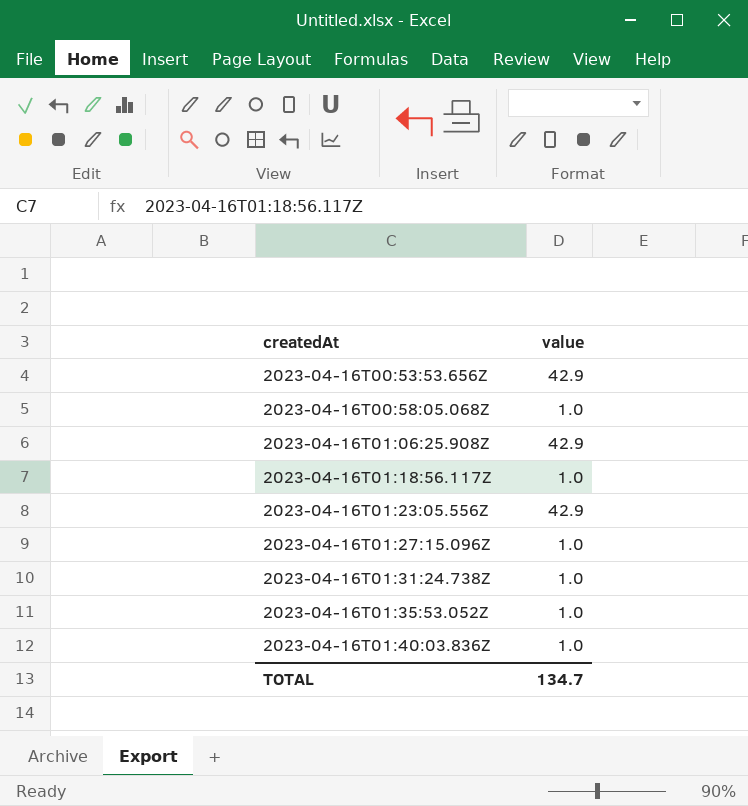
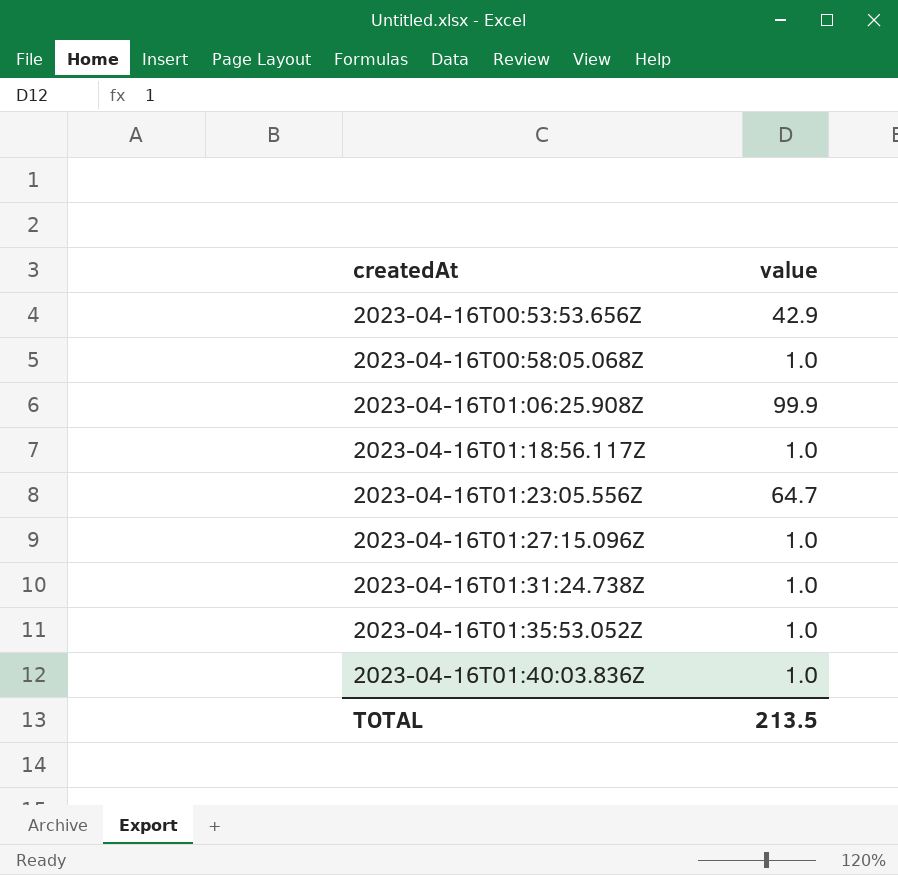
2023-04-16T01:06:25.908Z | value: 42.9 -> 99.9
2023-04-16T01:23:05.556Z | value: 42.9 -> 64.7
TOTAL | value: 134.7 -> 213.5

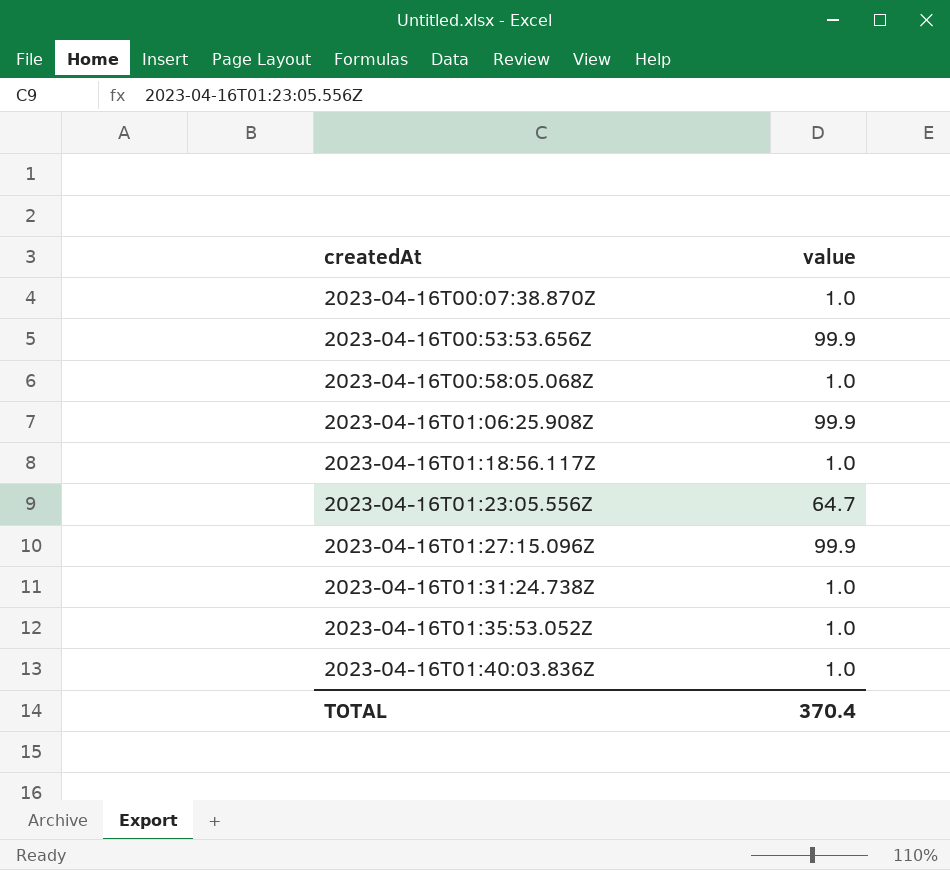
row 2023-04-16T00:07:38.870Z: none -> 1.0
2023-04-16T00:53:53.656Z | value: 42.9 -> 99.9
2023-04-16T01:27:15.096Z | value: 1.0 -> 99.9
TOTAL | value: 213.5 -> 370.4

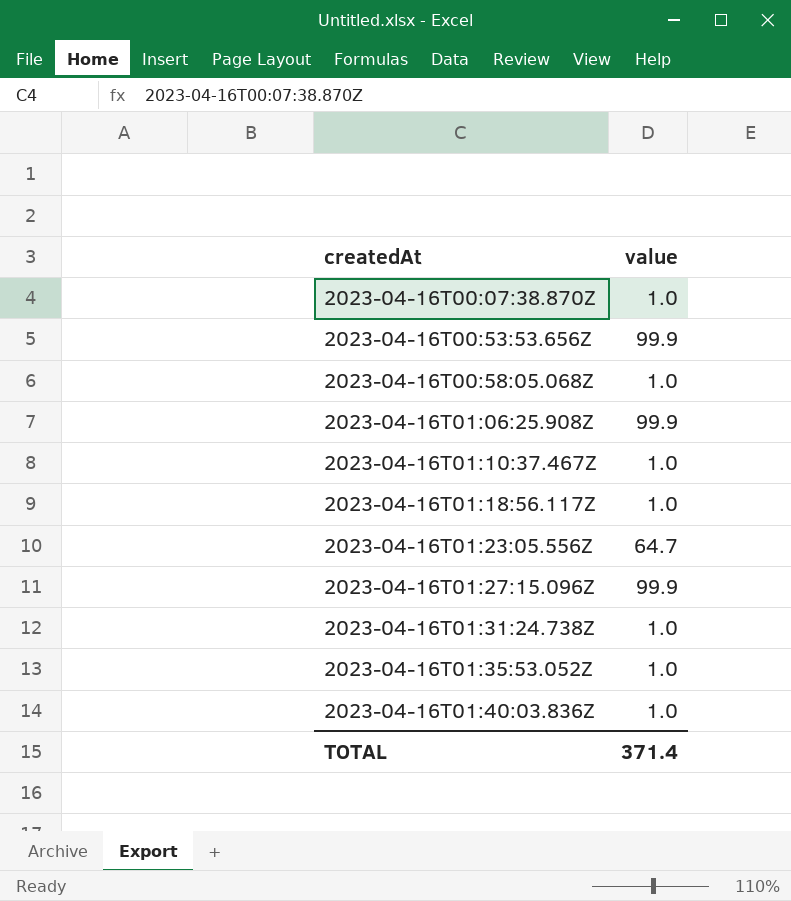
row 2023-04-16T01:10:37.467Z: none -> 1.0
TOTAL | value: 370.4 -> 371.4

